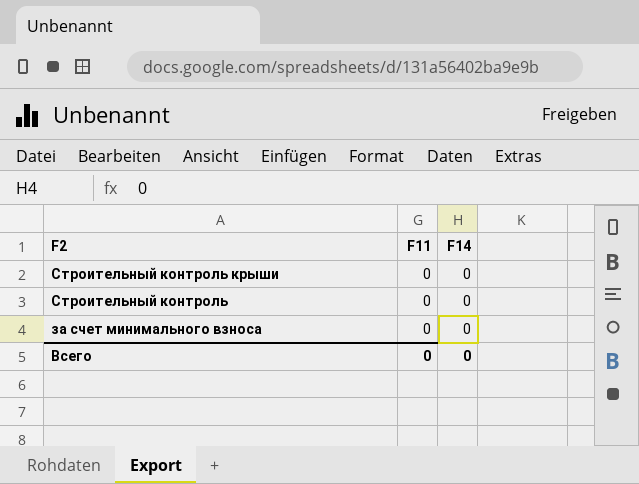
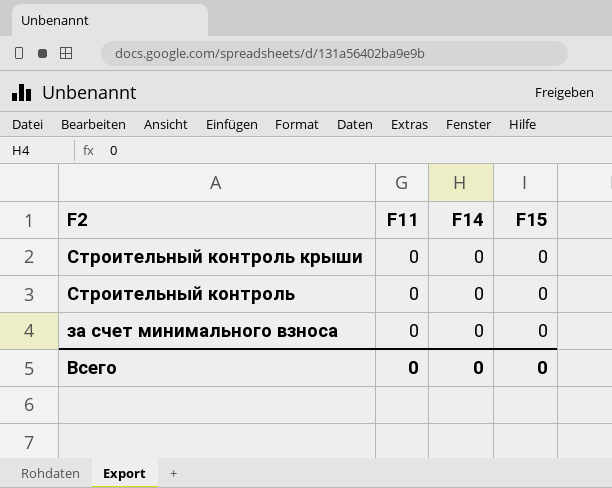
column F15 | position: none -> 4

